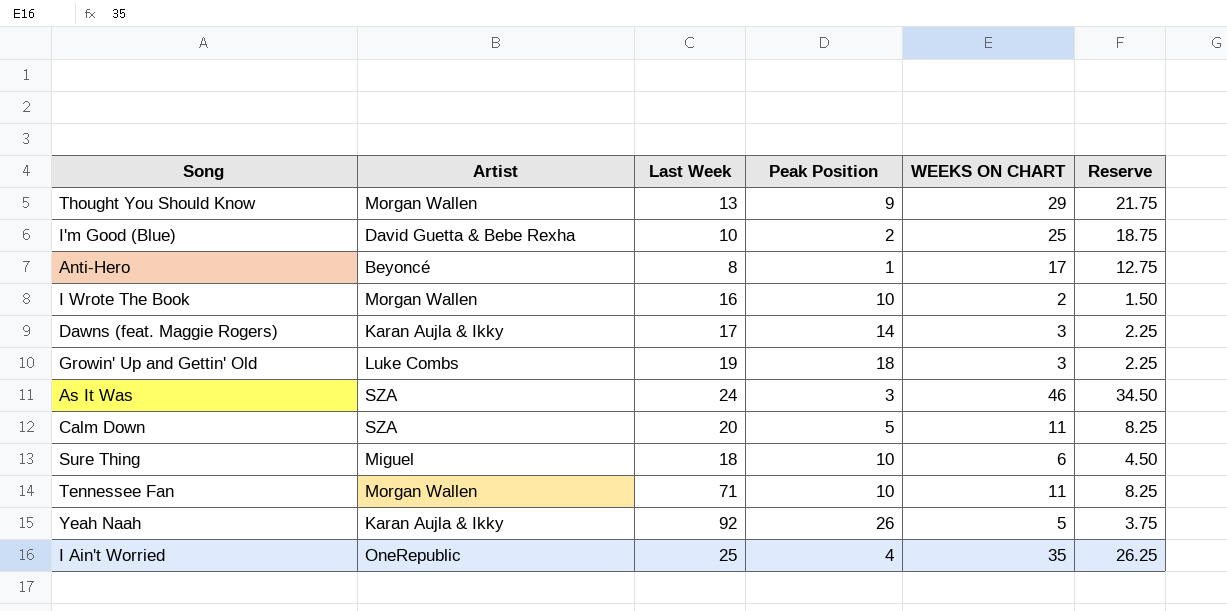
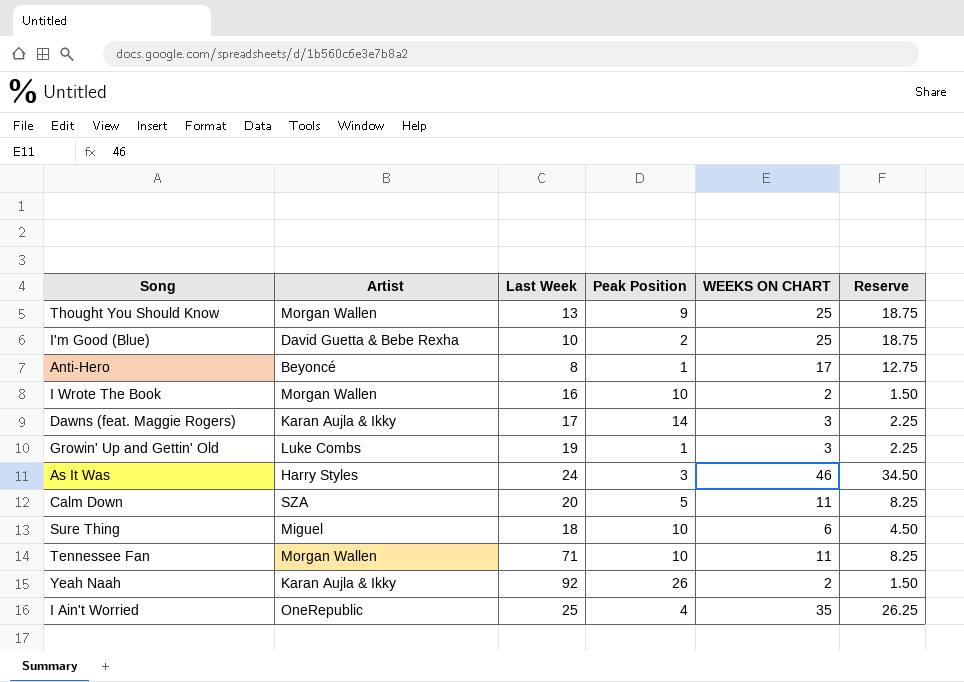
Thought You Should Know | WEEKS ON CHART: 29 -> 25
Thought You Should Know | Reserve: 21.75 -> 18.75
Growin' Up and Gettin' Old | Peak Position: 18 -> 1
As It Was | Artist: SZA -> Harry Styles
Yeah Naah | WEEKS ON CHART: 5 -> 2
Yeah Naah | Reserve: 3.75 -> 1.50

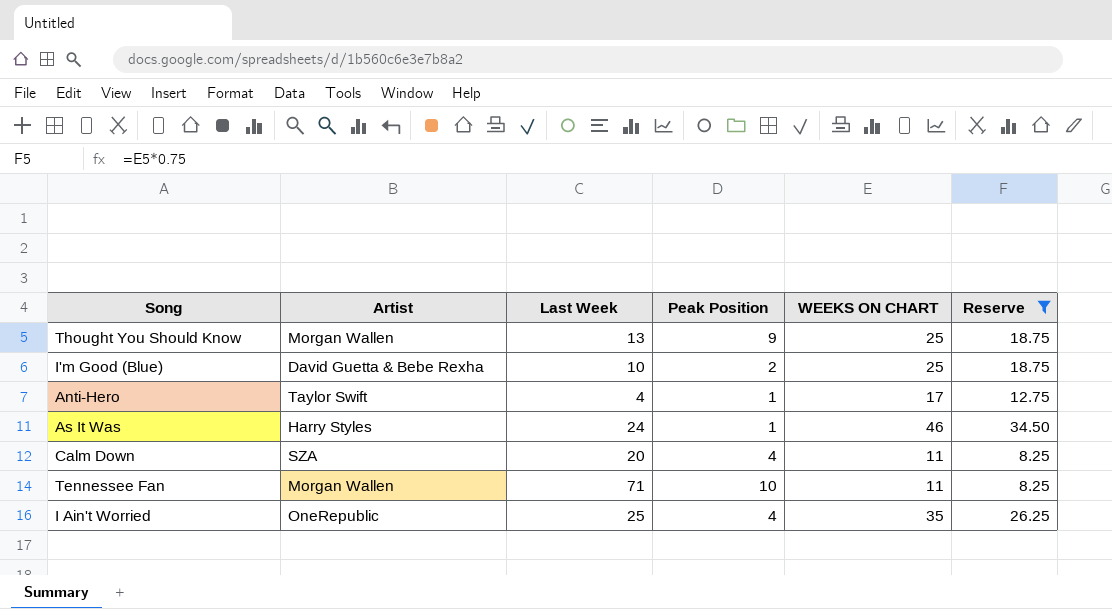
filter: none -> Reserve >= 8.25
Anti-Hero | Artist: Beyoncé -> Taylor Swift
Anti-Hero | Last Week: 8 -> 4
As It Was | Peak Position: 3 -> 1
Calm Down | Peak Position: 5 -> 4

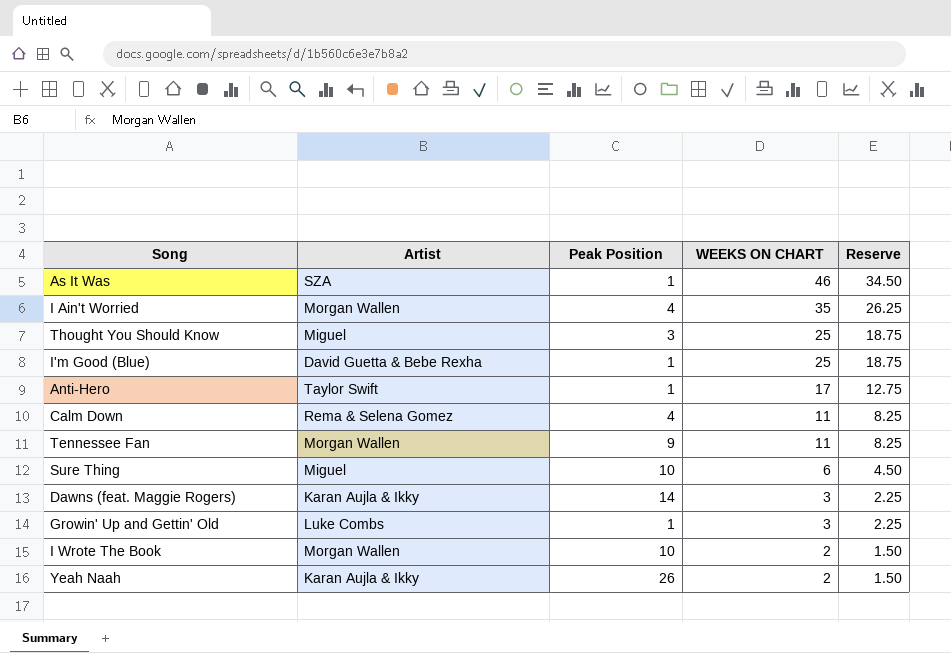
filter: Reserve >= 8.25 -> none
row order: none -> WEEKS ON CHART descending
column Last Week | position: 3 -> none
As It Was | Artist: Harry Styles -> SZA
I Ain't Worried | Artist: OneRepublic -> Morgan Wallen
Thought You Should Know | Artist: Morgan Wallen -> Miguel
Thought You Should Know | Peak Position: 9 -> 3
I'm Good (Blue) | Peak Position: 2 -> 1
Calm Down | Artist: SZA -> Rema & Selena Gomez
Tennessee Fan | Peak Position: 10 -> 9

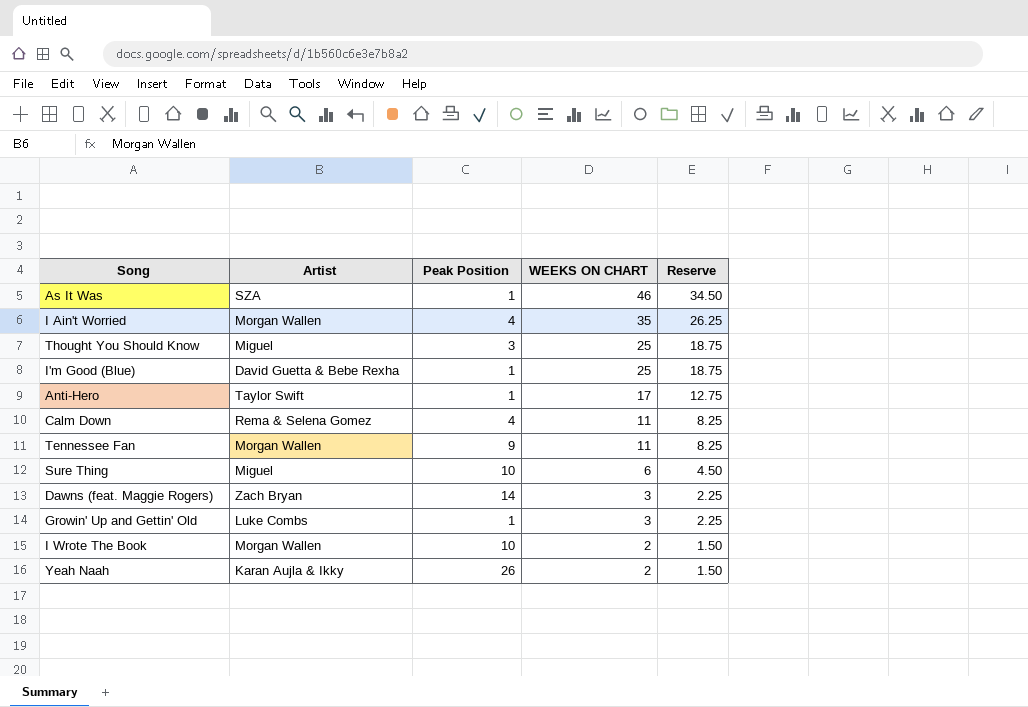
Dawns (feat. Maggie Rogers) | Artist: Karan Aujla & Ikky -> Zach Bryan

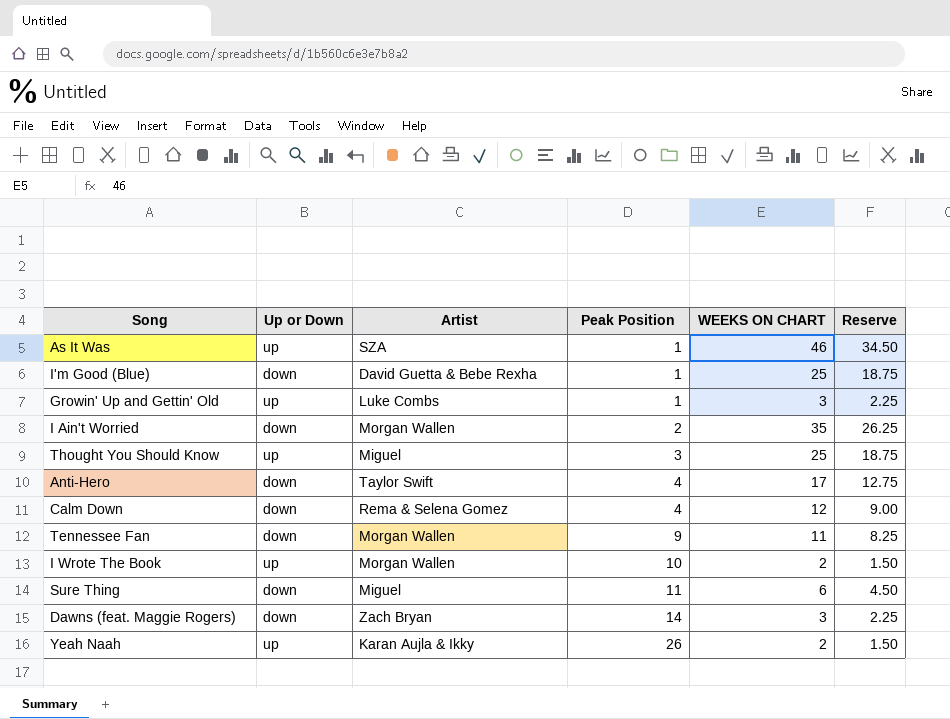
row order: WEEKS ON CHART descending -> Peak Position ascending
column Up or Down | position: none -> 2
I Ain't Worried | Peak Position: 4 -> 2
Anti-Hero | Peak Position: 1 -> 4
Calm Down | WEEKS ON CHART: 11 -> 12
Calm Down | Reserve: 8.25 -> 9.00
Sure Thing | Peak Position: 10 -> 11

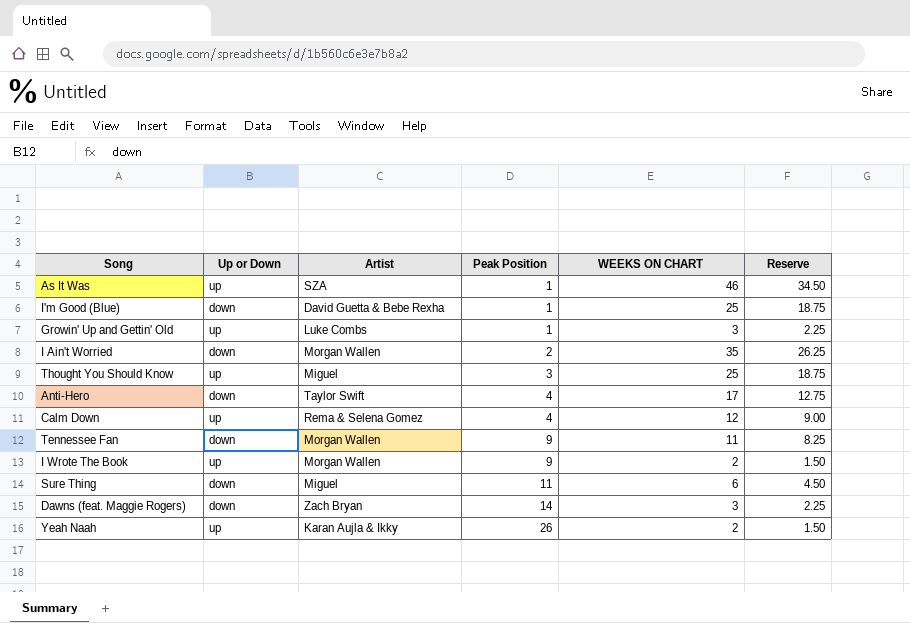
Calm Down | Up or Down: down -> up
I Wrote The Book | Peak Position: 10 -> 9

